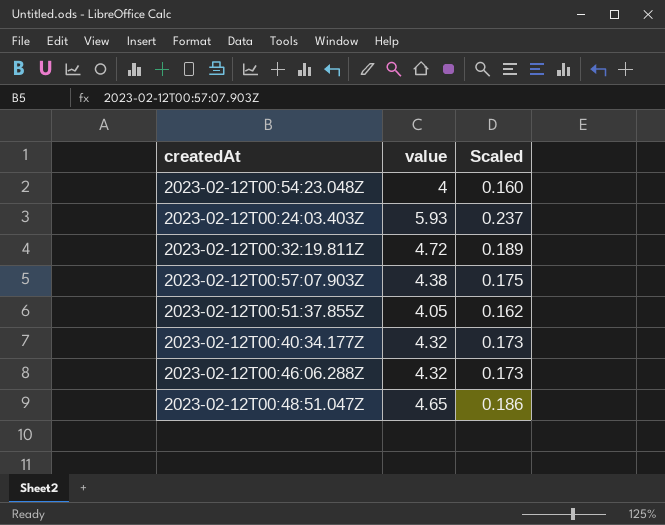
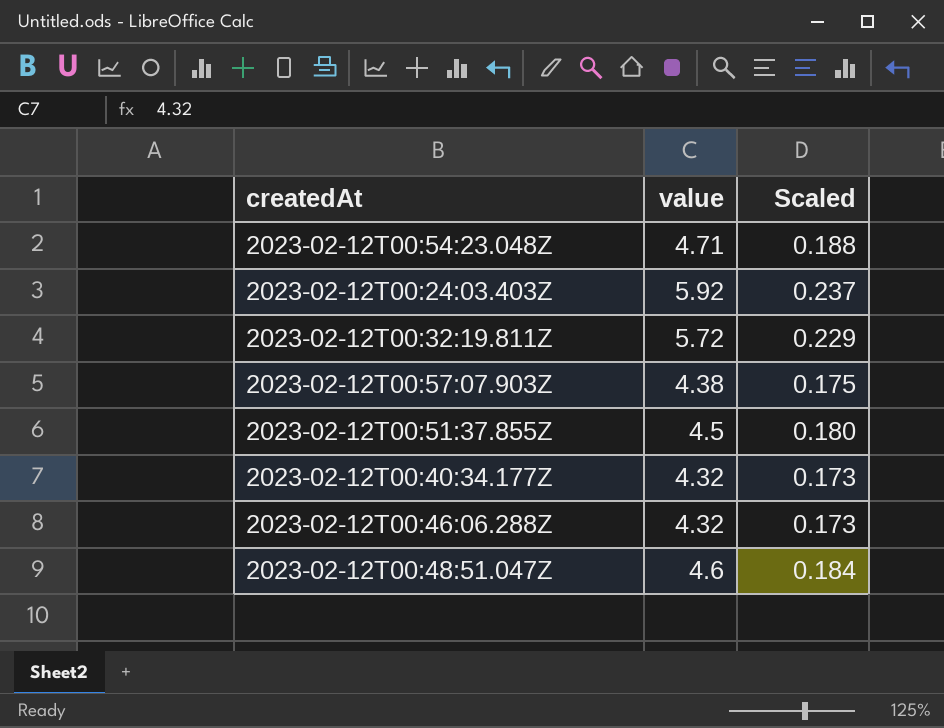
2023-02-12T00:54:23.048Z | value: 4 -> 4.71
2023-02-12T00:54:23.048Z | Scaled: 0.160 -> 0.188
2023-02-12T00:24:03.403Z | value: 5.93 -> 5.92
2023-02-12T00:32:19.811Z | value: 4.72 -> 5.72
2023-02-12T00:32:19.811Z | Scaled: 0.189 -> 0.229
2023-02-12T00:51:37.855Z | value: 4.05 -> 4.5
2023-02-12T00:51:37.855Z | Scaled: 0.162 -> 0.180
2023-02-12T00:48:51.047Z | value: 4.65 -> 4.6
2023-02-12T00:48:51.047Z | Scaled: 0.186 -> 0.184

